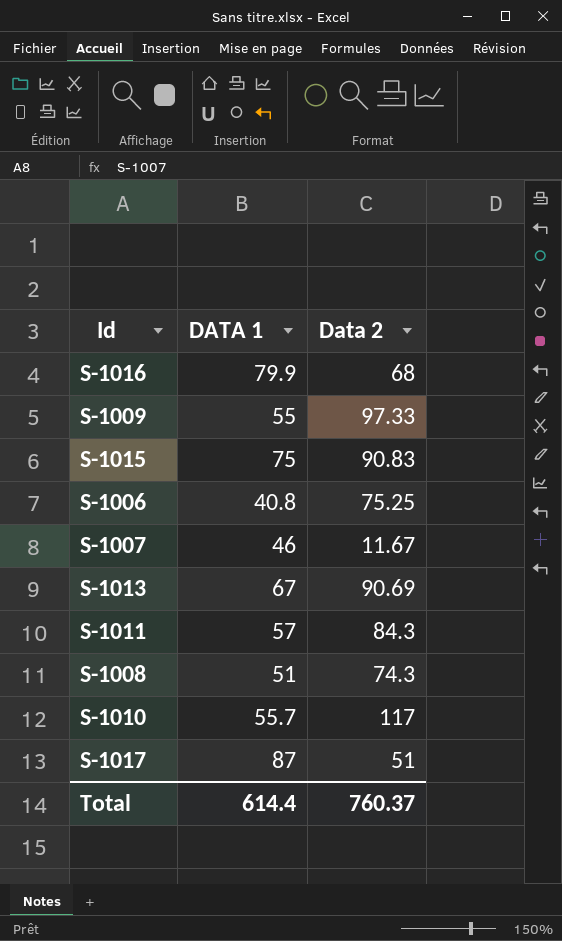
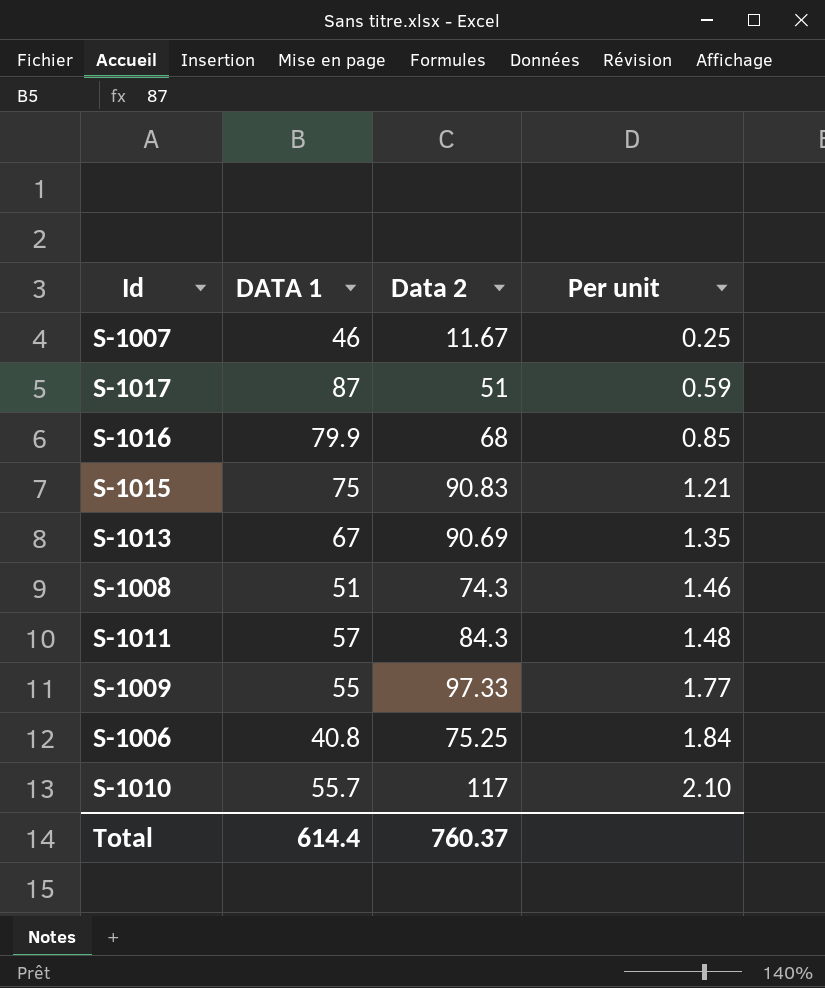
row order: none -> Per unit ascending
column Per unit | formula: none -> [Data 2] / [DATA 1]

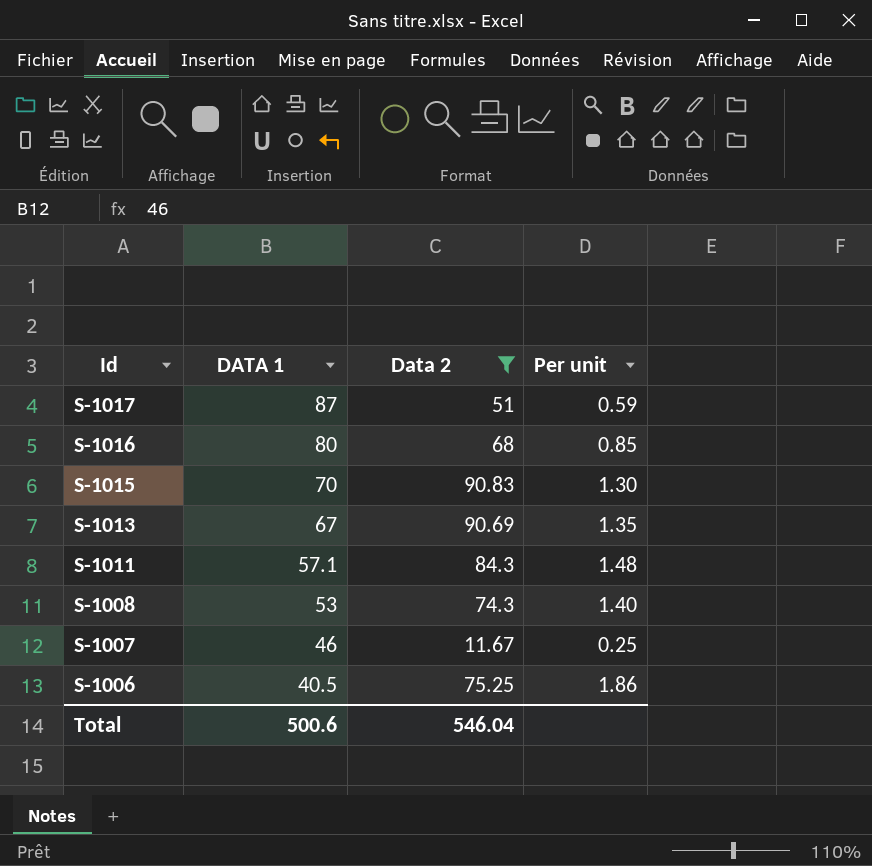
filter: none -> Data 2 <= 90.83
row order: Per unit ascending -> Id descending
S-1016 | DATA 1: 79.9 -> 80
S-1015 | DATA 1: 75 -> 70
S-1015 | Per unit: 1.21 -> 1.30
S-1011 | DATA 1: 57 -> 57.1
S-1008 | DATA 1: 51 -> 53
S-1008 | Per unit: 1.46 -> 1.40
S-1006 | DATA 1: 40.8 -> 40.5
S-1006 | Per unit: 1.84 -> 1.86
Total | DATA 1: 614.4 -> 500.6
Total | Data 2: 760.37 -> 546.04

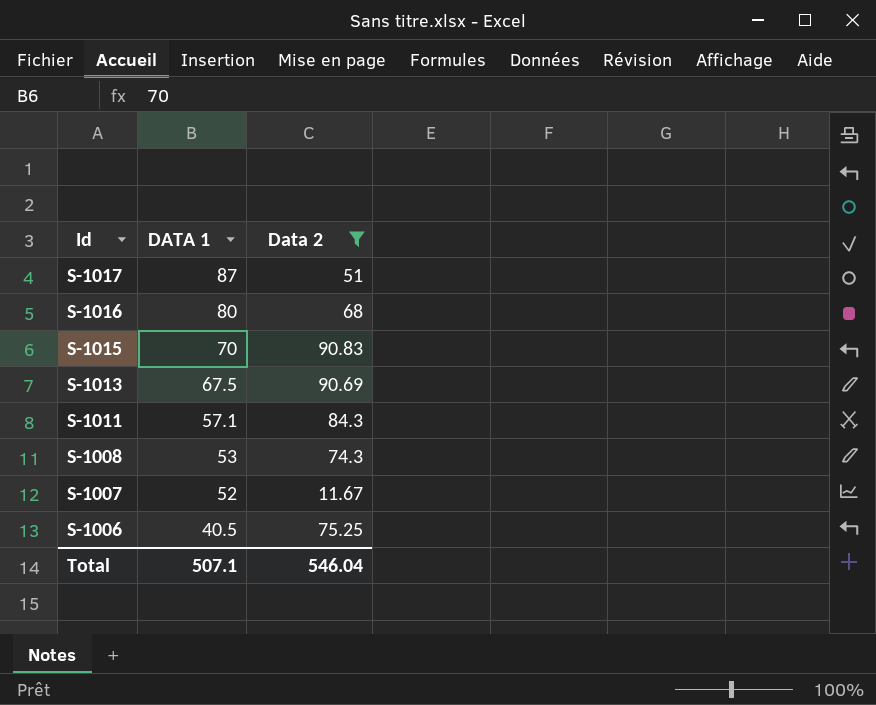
column Per unit | formula: [Data 2] / [DATA 1] -> none
S-1013 | DATA 1: 67 -> 67.5
S-1007 | DATA 1: 46 -> 52
Total | DATA 1: 500.6 -> 507.1

